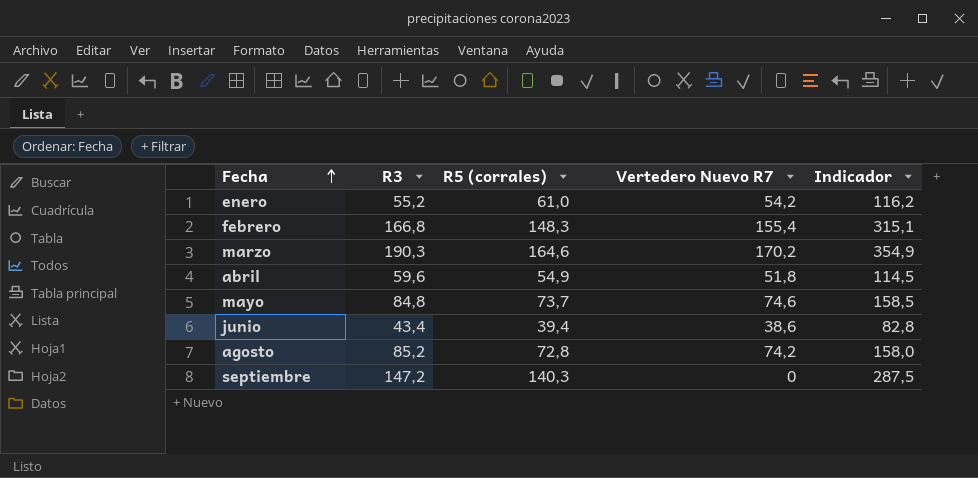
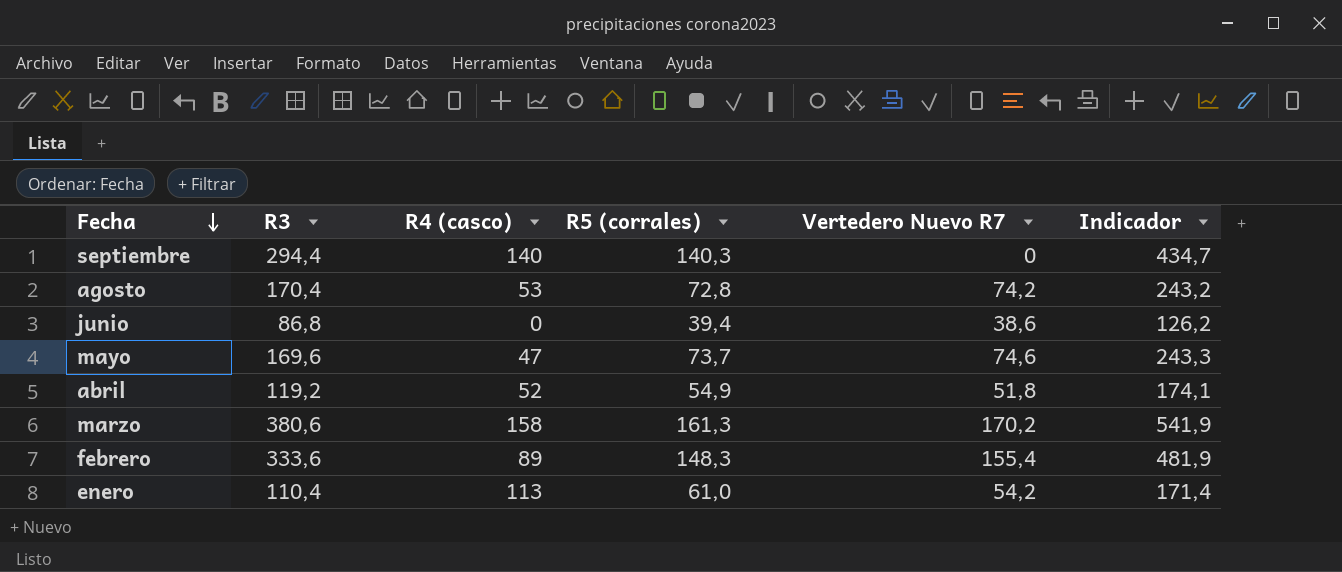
row order: Fecha ascending -> Fecha descending
column R4 (casco) | position: none -> 3
septiembre | R3: 147,2 -> 294,4
septiembre | Indicador: 287,5 -> 434,7
agosto | R3: 85,2 -> 170,4
agosto | Indicador: 158,0 -> 243,2
junio | R3: 43,4 -> 86,8
junio | Indicador: 82,8 -> 126,2
mayo | R3: 84,8 -> 169,6
mayo | Indicador: 158,5 -> 243,3
abril | R3: 59,6 -> 119,2
abril | Indicador: 114,5 -> 174,1
marzo | R3: 190,3 -> 380,6
marzo | R5 (corrales): 164,6 -> 161,3
marzo | Indicador: 354,9 -> 541,9
febrero | R3: 166,8 -> 333,6
febrero | Indicador: 315,1 -> 481,9
enero | R3: 55,2 -> 110,4
enero | Indicador: 116,2 -> 171,4

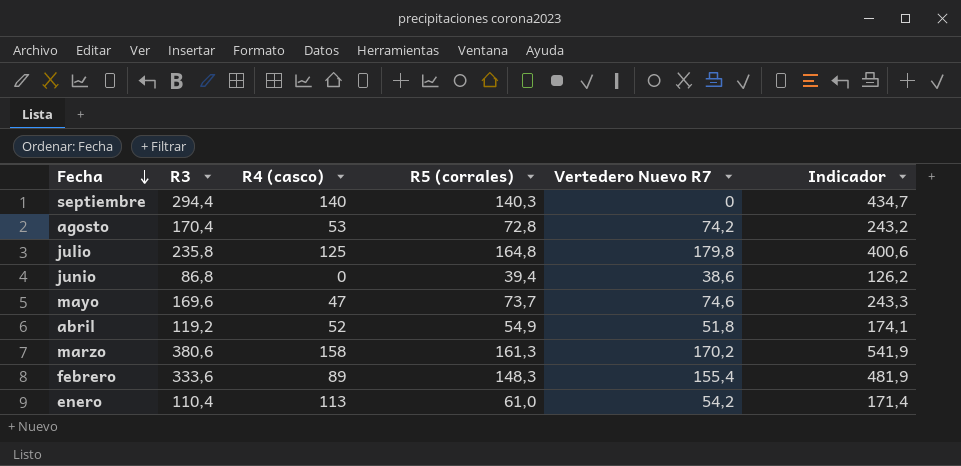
row julio: none -> 235,8 | 125 | 164,8 | 179,8 | 400,6

